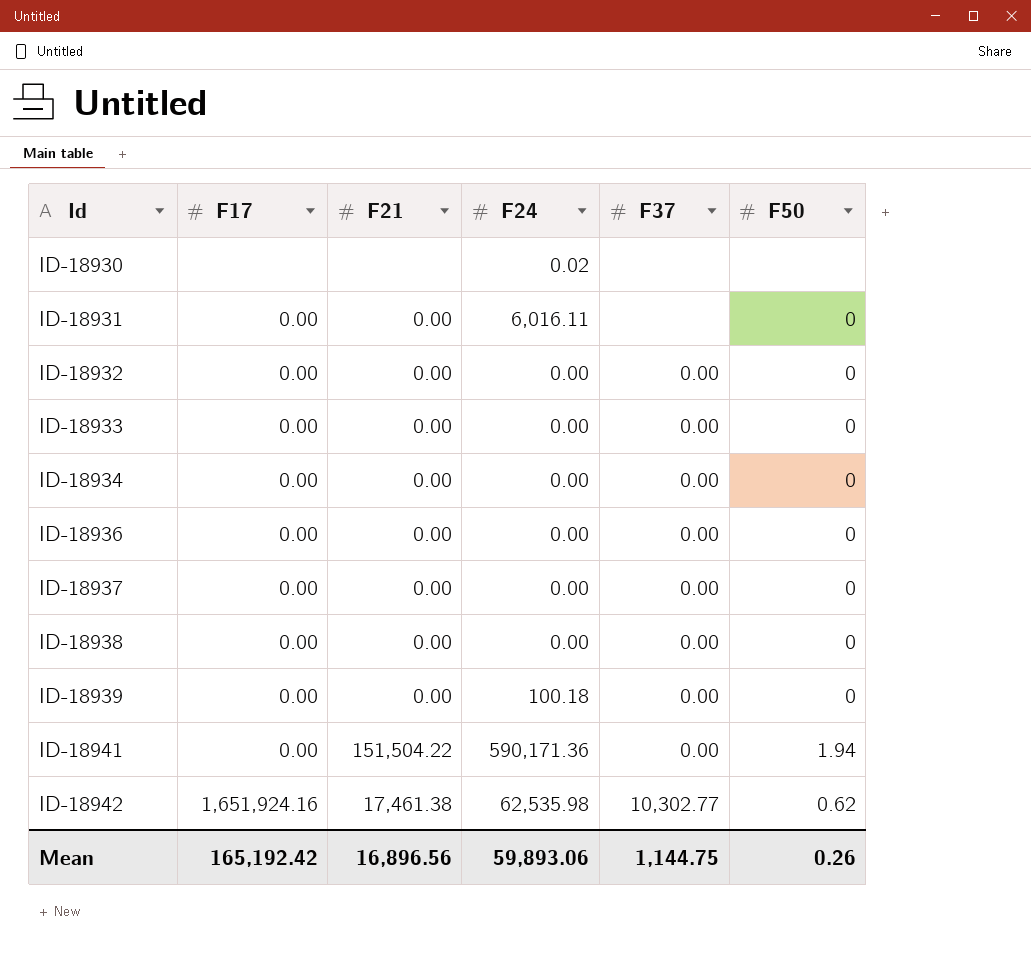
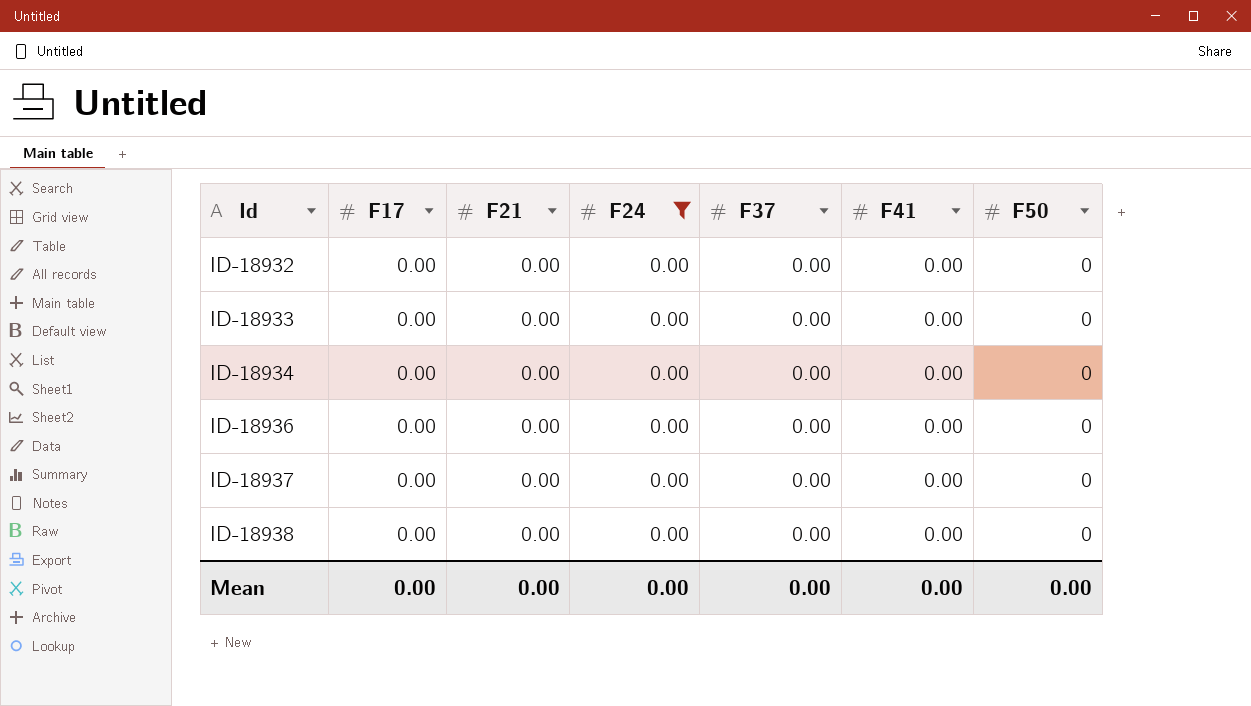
filter: none -> F24 = 0.00
column F41 | position: none -> 6
Mean | F17: 165,192.42 -> 0.00
Mean | F21: 16,896.56 -> 0.00
Mean | F24: 59,893.06 -> 0.00
Mean | F37: 1,144.75 -> 0.00
Mean | F50: 0.26 -> 0.00

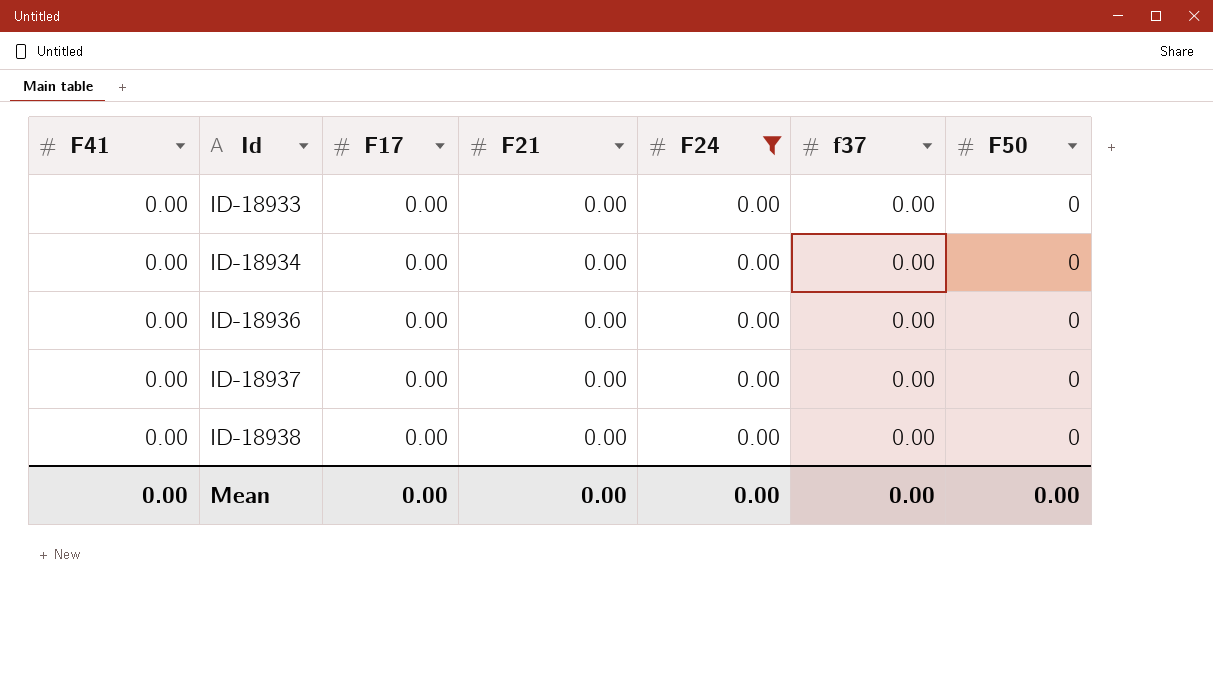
column F41 | position: 6 -> 1
column name: F37 -> f37
row ID-18932: 0.00 | 0.00 | 0.00 | 0.00 | 0.00 | 0 -> none

